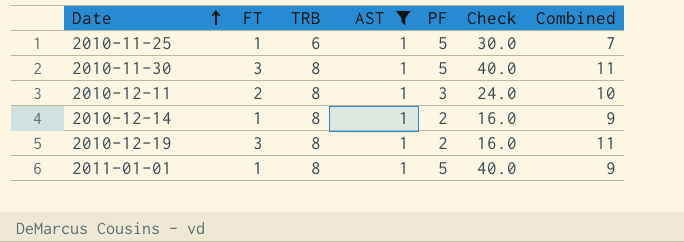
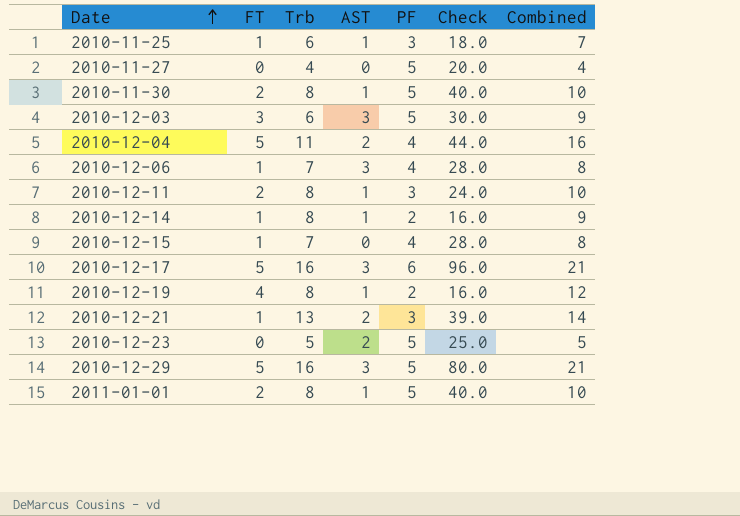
filter: AST = 1 -> none
column name: TRB -> Trb
2010-11-25 | PF: 5 -> 3
2010-11-25 | Check: 30.0 -> 18.0
2010-11-30 | FT: 3 -> 2
2010-11-30 | Combined: 11 -> 10
2010-12-19 | FT: 3 -> 4
2010-12-19 | Combined: 11 -> 12
2011-01-01 | FT: 1 -> 2
2011-01-01 | Combined: 9 -> 10

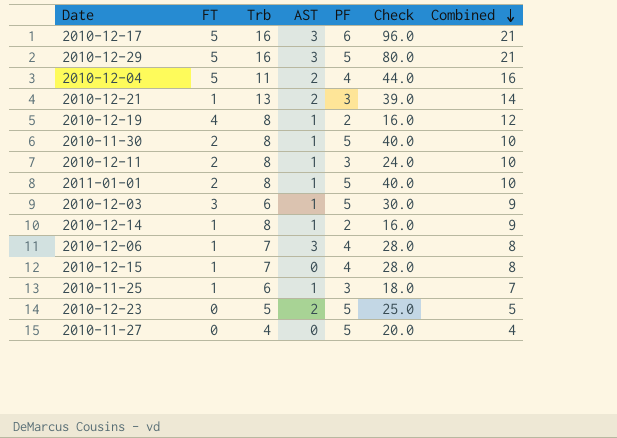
row order: Date ascending -> Combined descending
2010-12-03 | AST: 3 -> 1

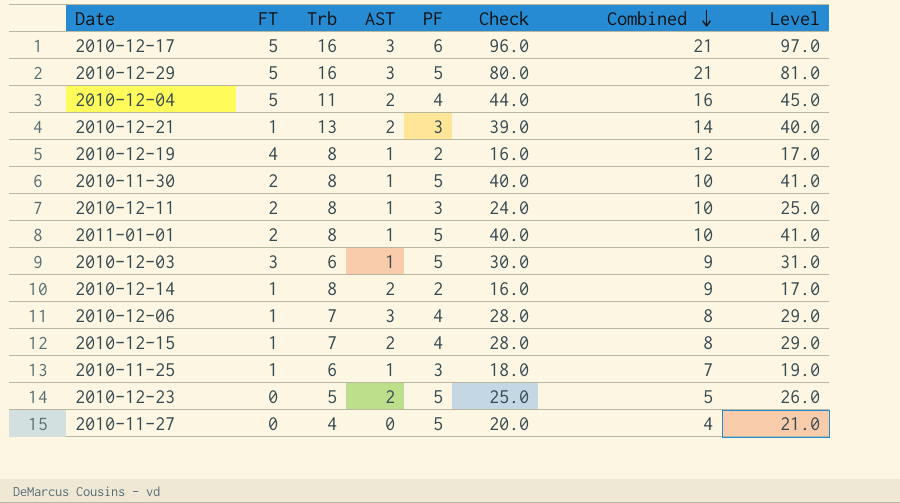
column Level | formula: none -> [Check] + 1
2010-12-14 | AST: 1 -> 2
2010-12-15 | AST: 0 -> 2

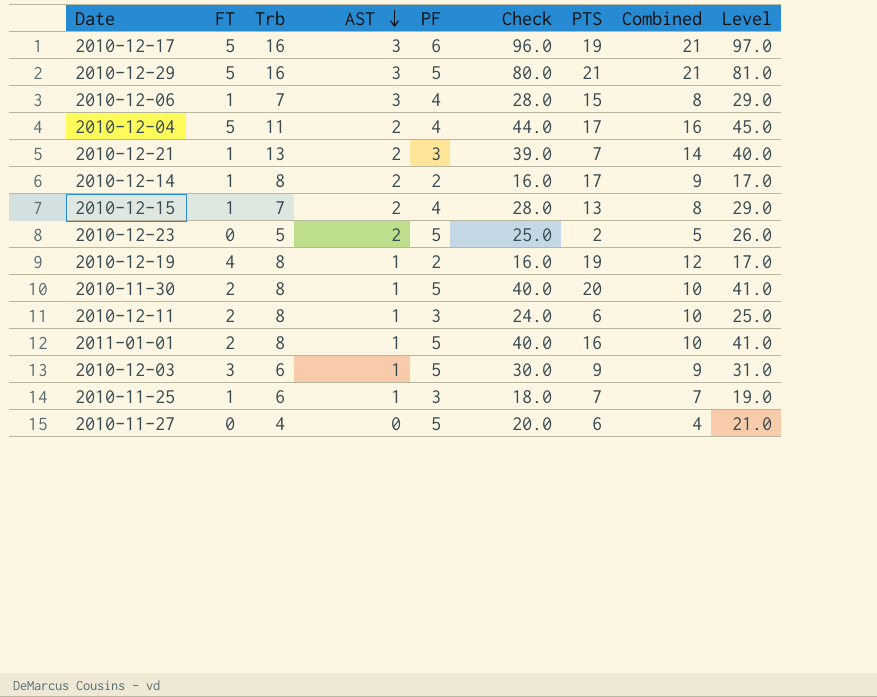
row order: Combined descending -> AST descending
column PTS | position: none -> 7

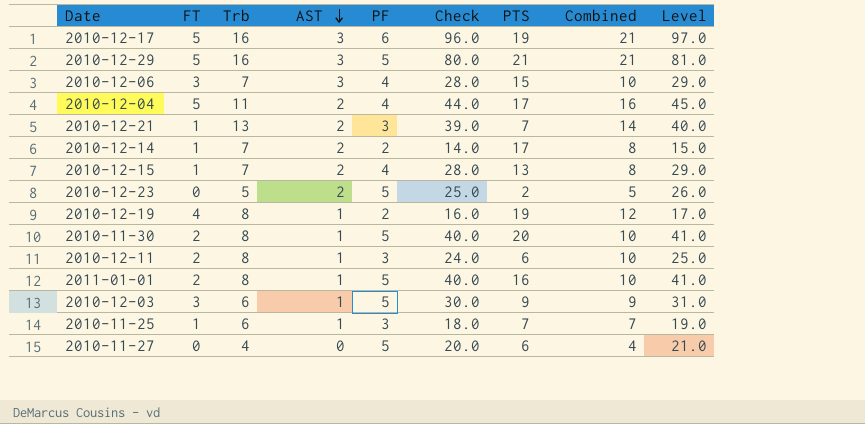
2010-12-06 | FT: 1 -> 3
2010-12-06 | Combined: 8 -> 10
2010-12-14 | Trb: 8 -> 7
2010-12-14 | Check: 16.0 -> 14.0
2010-12-14 | Combined: 9 -> 8
2010-12-14 | Level: 17.0 -> 15.0

